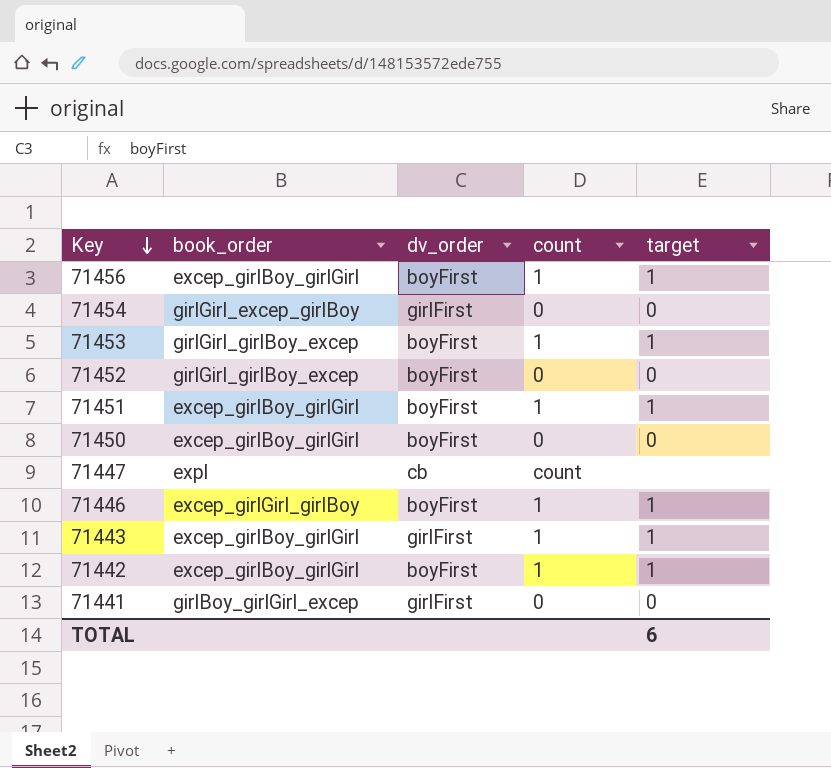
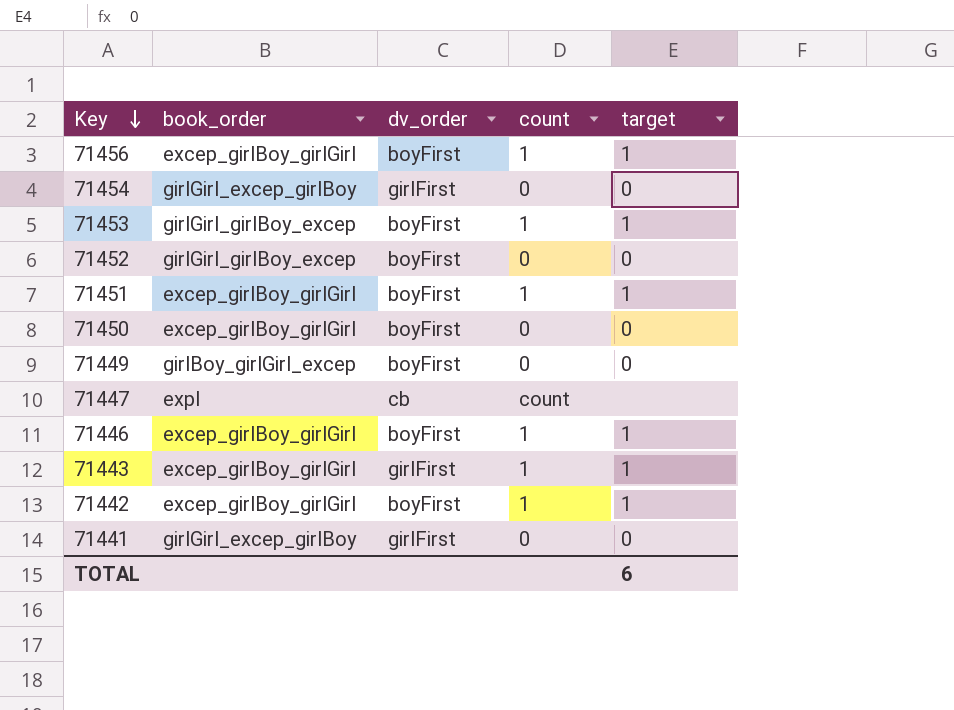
row 71449: none -> girlBoy_girlGirl_excep | boyFirst | 0 | 0
71446 | book_order: excep_girlGirl_girlBoy -> excep_girlBoy_girlGirl
71441 | book_order: girlBoy_girlGirl_excep -> girlGirl_excep_girlBoy

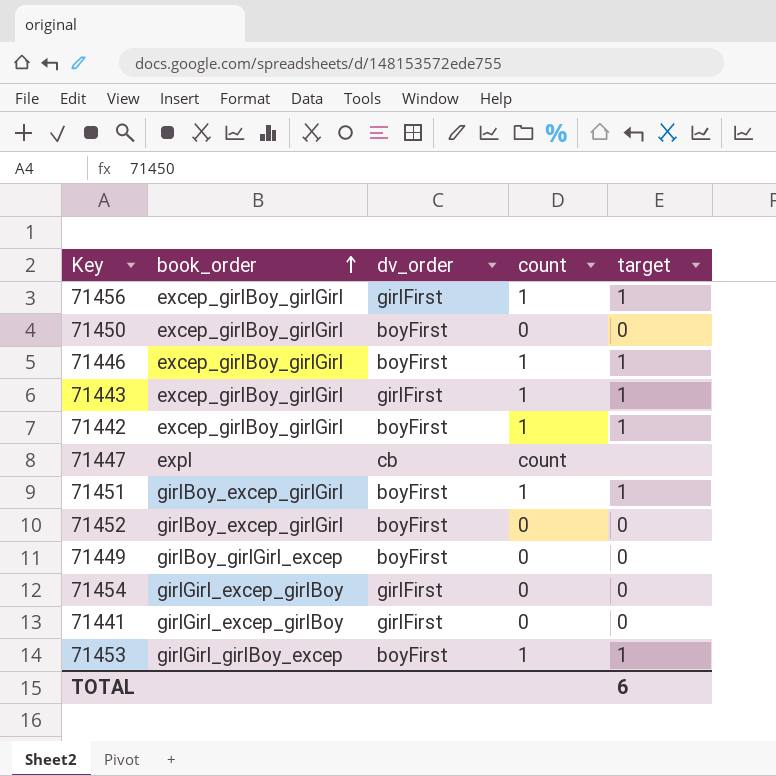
row order: Key descending -> book_order ascending
71456 | dv_order: boyFirst -> girlFirst
71451 | book_order: excep_girlBoy_girlGirl -> girlBoy_excep_girlGirl
71452 | book_order: girlGirl_girlBoy_excep -> girlBoy_excep_girlGirl

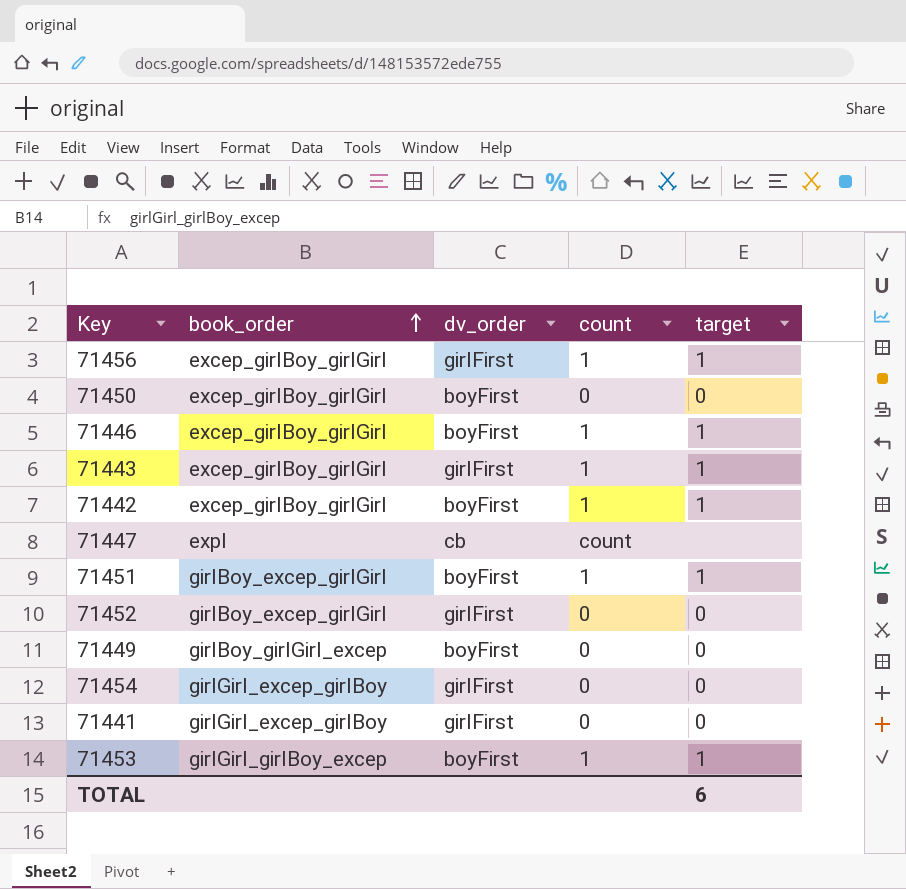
71452 | dv_order: boyFirst -> girlFirst

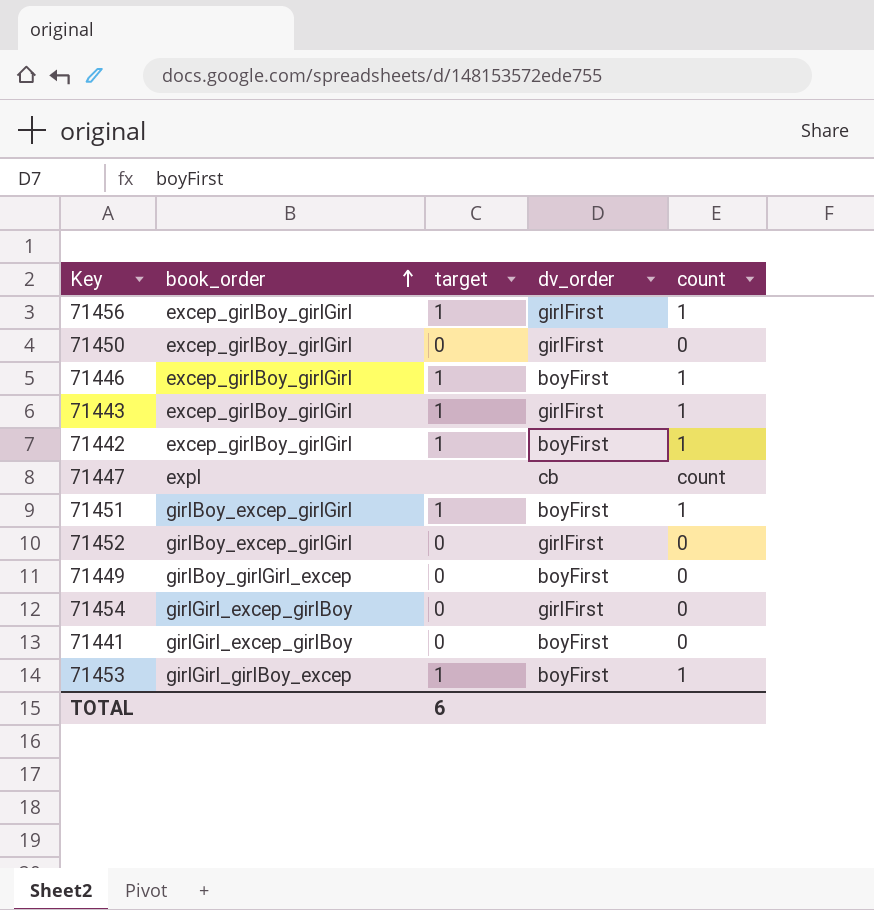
column target | position: 5 -> 3
71450 | dv_order: boyFirst -> girlFirst
71441 | dv_order: girlFirst -> boyFirst

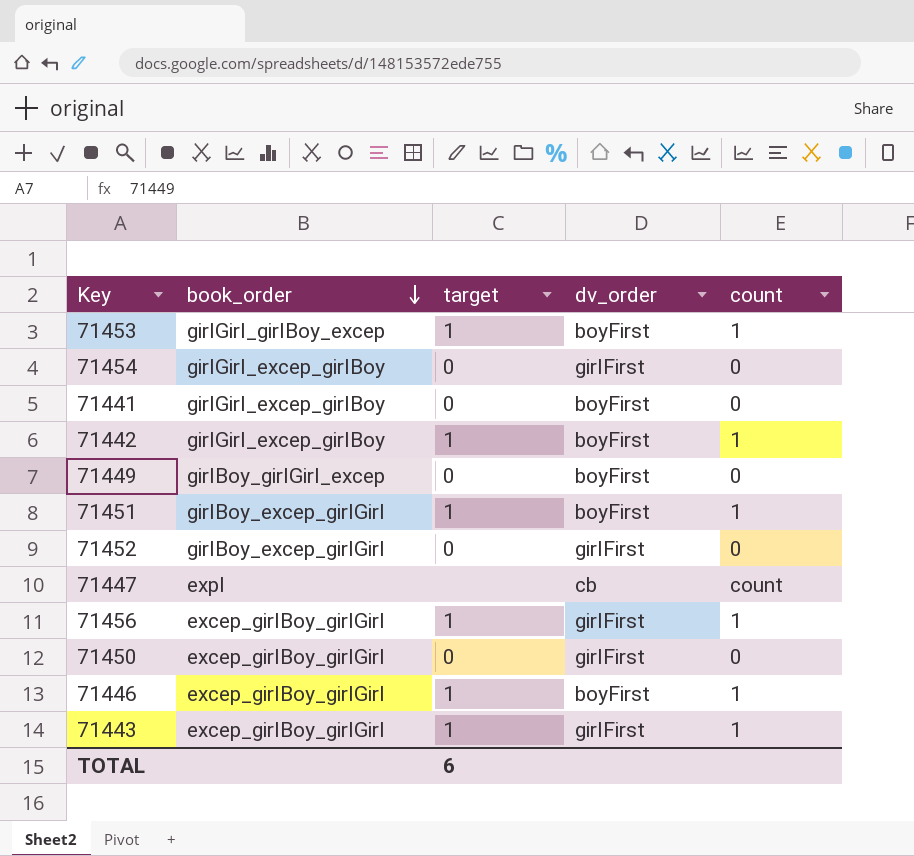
row order: book_order ascending -> book_order descending
71442 | book_order: excep_girlBoy_girlGirl -> girlGirl_excep_girlBoy

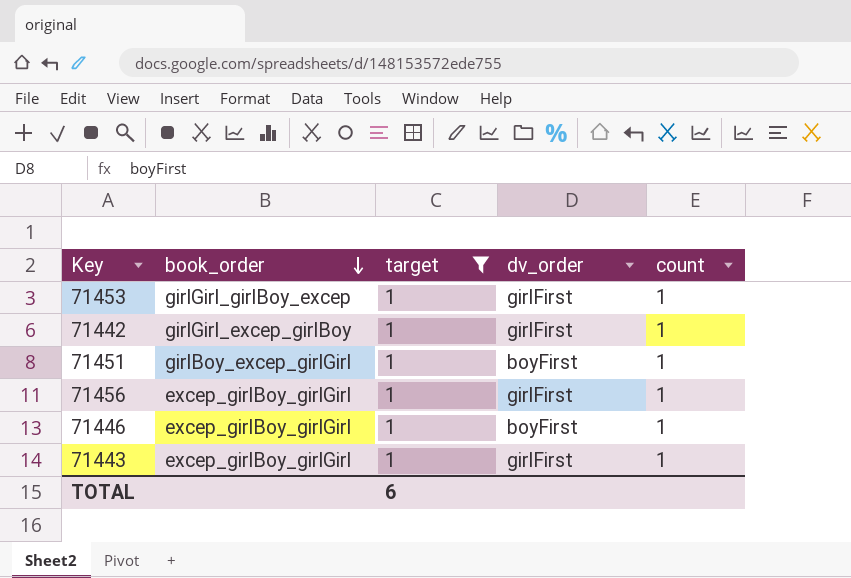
filter: none -> target = 1
71453 | dv_order: boyFirst -> girlFirst
71442 | dv_order: boyFirst -> girlFirst

